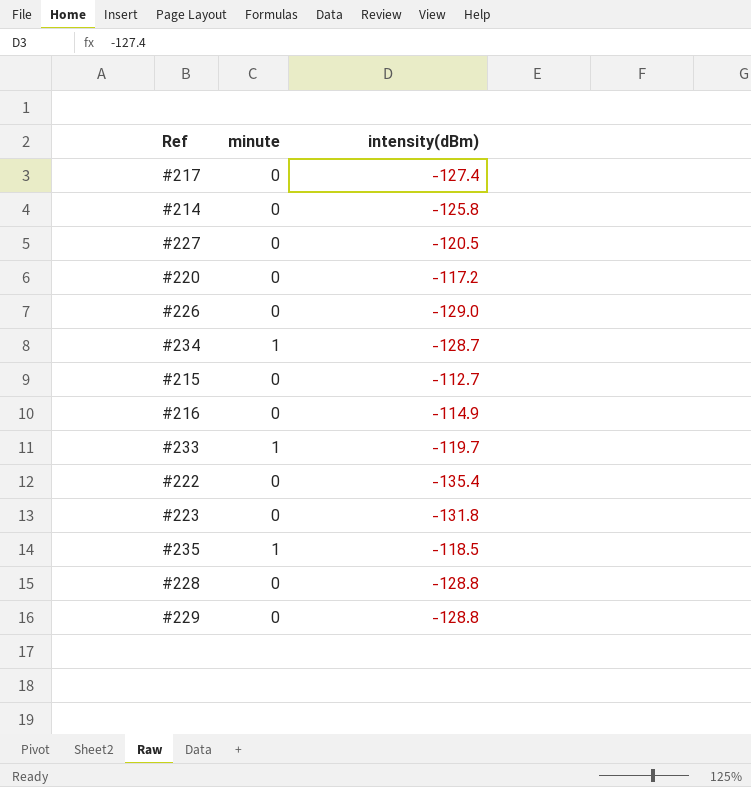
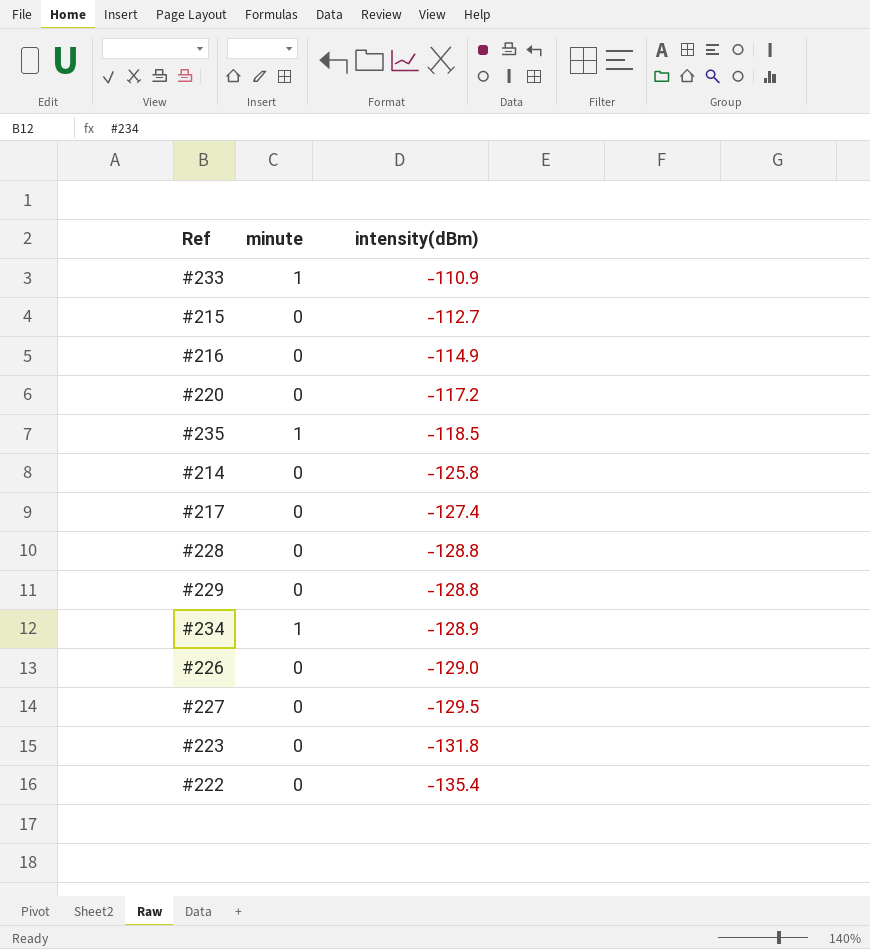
row order: none -> intensity(dBm) descending
#233 | intensity(dBm): -119.7 -> -110.9
#234 | intensity(dBm): -128.7 -> -128.9
#227 | intensity(dBm): -120.5 -> -129.5

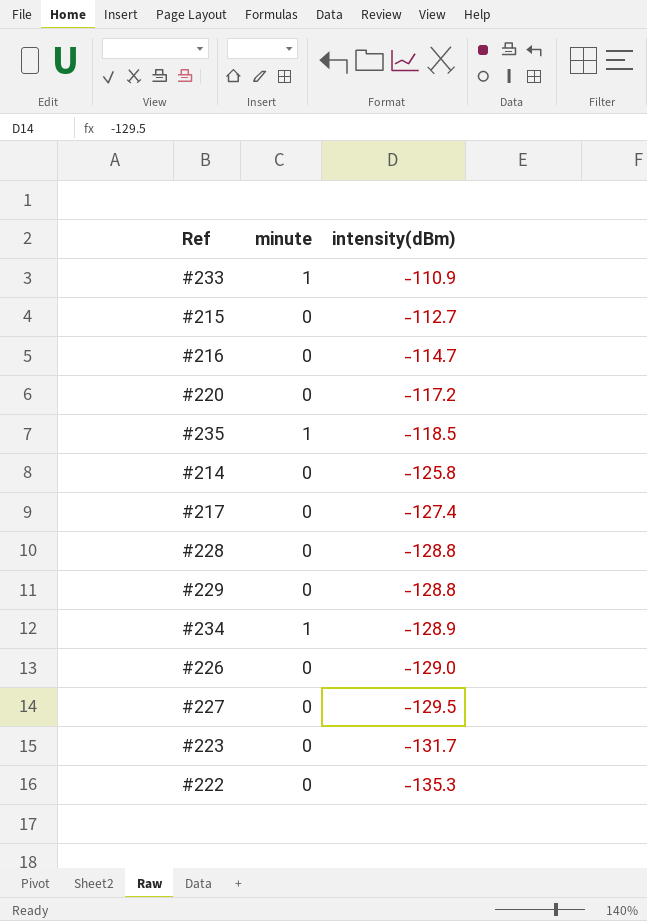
#216 | intensity(dBm): -114.9 -> -114.7
#223 | intensity(dBm): -131.8 -> -131.7
#222 | intensity(dBm): -135.4 -> -135.3

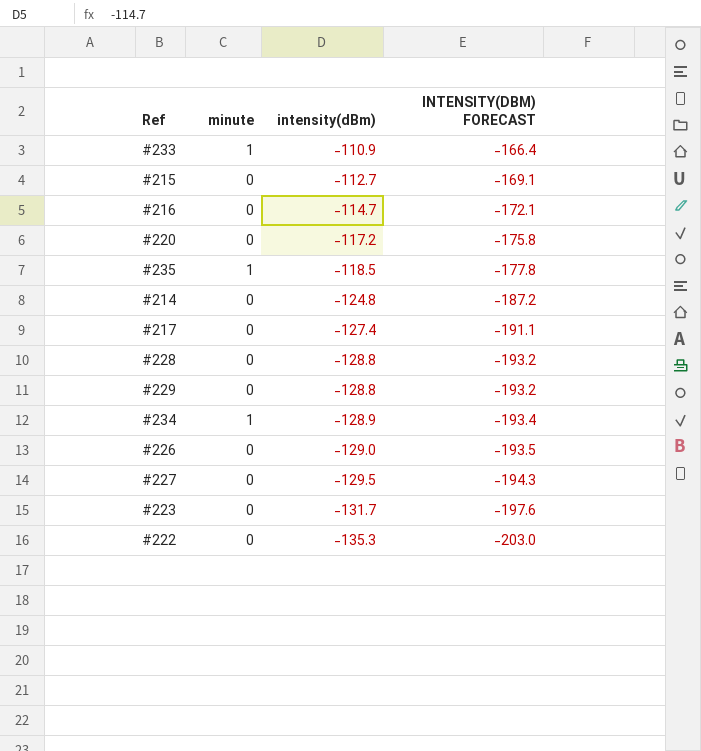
column INTENSITY(DBM) FORECAST | formula: none -> [intensity(dBm)] * 1.5
#214 | intensity(dBm): -125.8 -> -124.8

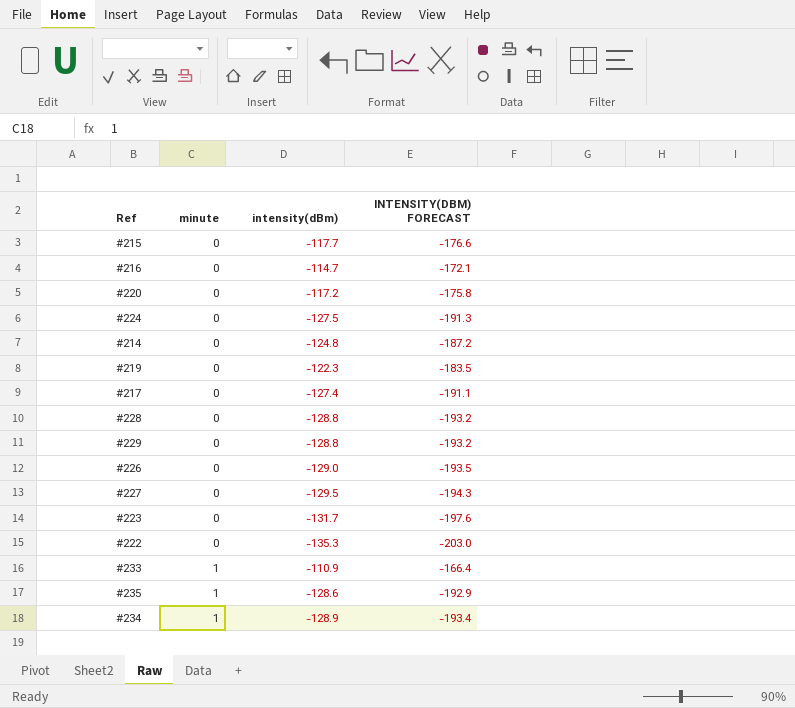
row order: intensity(dBm) descending -> minute ascending
#215 | intensity(dBm): -112.7 -> -117.7
#215 | INTENSITY(DBM) FORECAST: -169.1 -> -176.6
row #224: none -> 0 | -127.5 | -191.3
row #219: none -> 0 | -122.3 | -183.5
#235 | intensity(dBm): -118.5 -> -128.6
#235 | INTENSITY(DBM) FORECAST: -177.8 -> -192.9

